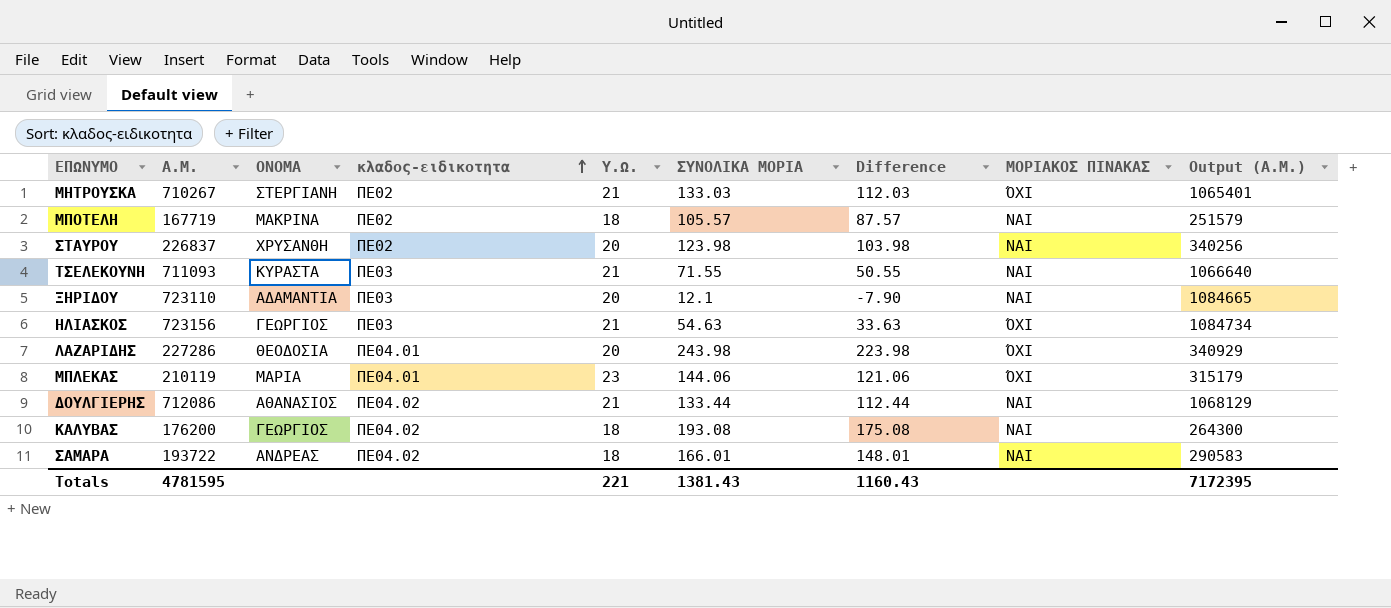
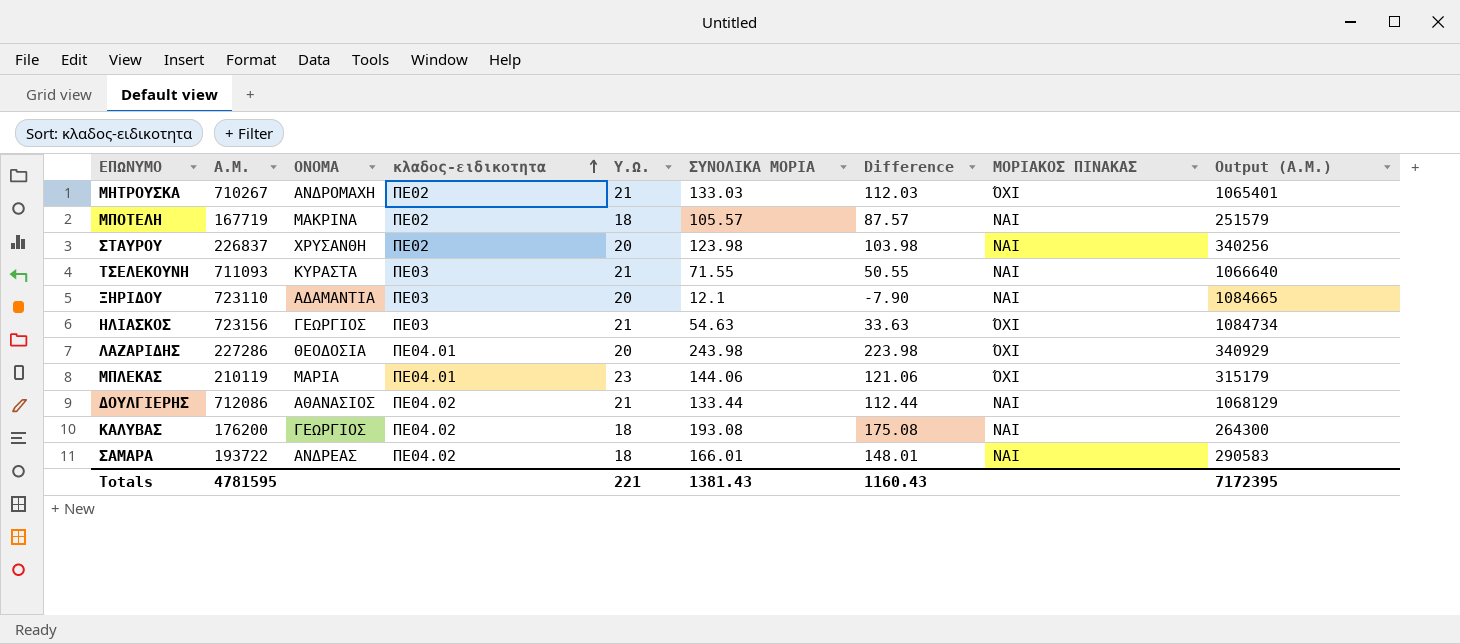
ΜΗΤΡΟΥΣΚΑ | ΟΝΟΜΑ: ΣΤΕΡΓΙΑΝΗ -> ΑΝΔΡΟΜΑΧΗ

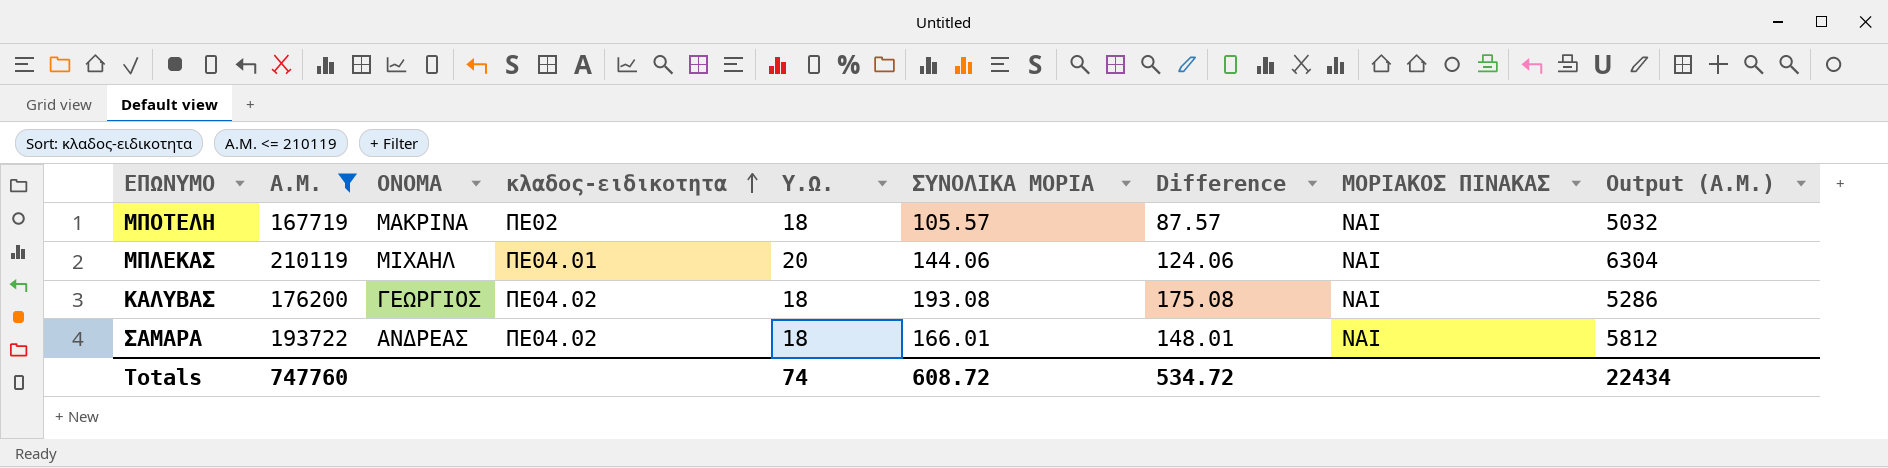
filter: none -> Α.Μ. <= 210119
column Output (Α.Μ.) | formula: [Α.Μ.] * 1.5 -> [Α.Μ.] * 0.03
ΜΠΛΕΚΑΣ | ΟΝΟΜΑ: ΜΑΡΙΑ -> ΜΙΧΑΗΛ
ΜΠΛΕΚΑΣ | Υ.Ω.: 23 -> 20
ΜΠΛΕΚΑΣ | Difference: 121.06 -> 124.06
ΜΠΛΕΚΑΣ | ΜΟΡΙΑΚΟΣ ΠΙΝΑΚΑΣ: ΌΧΙ -> ΝΑΙ
Totals | Α.Μ.: 4781595 -> 747760
Totals | Υ.Ω.: 221 -> 74
Totals | ΣΥΝΟΛΙΚΑ ΜΟΡΙΑ: 1381.43 -> 608.72
Totals | Difference: 1160.43 -> 534.72
Totals | Output (Α.Μ.): 7172395 -> 22434

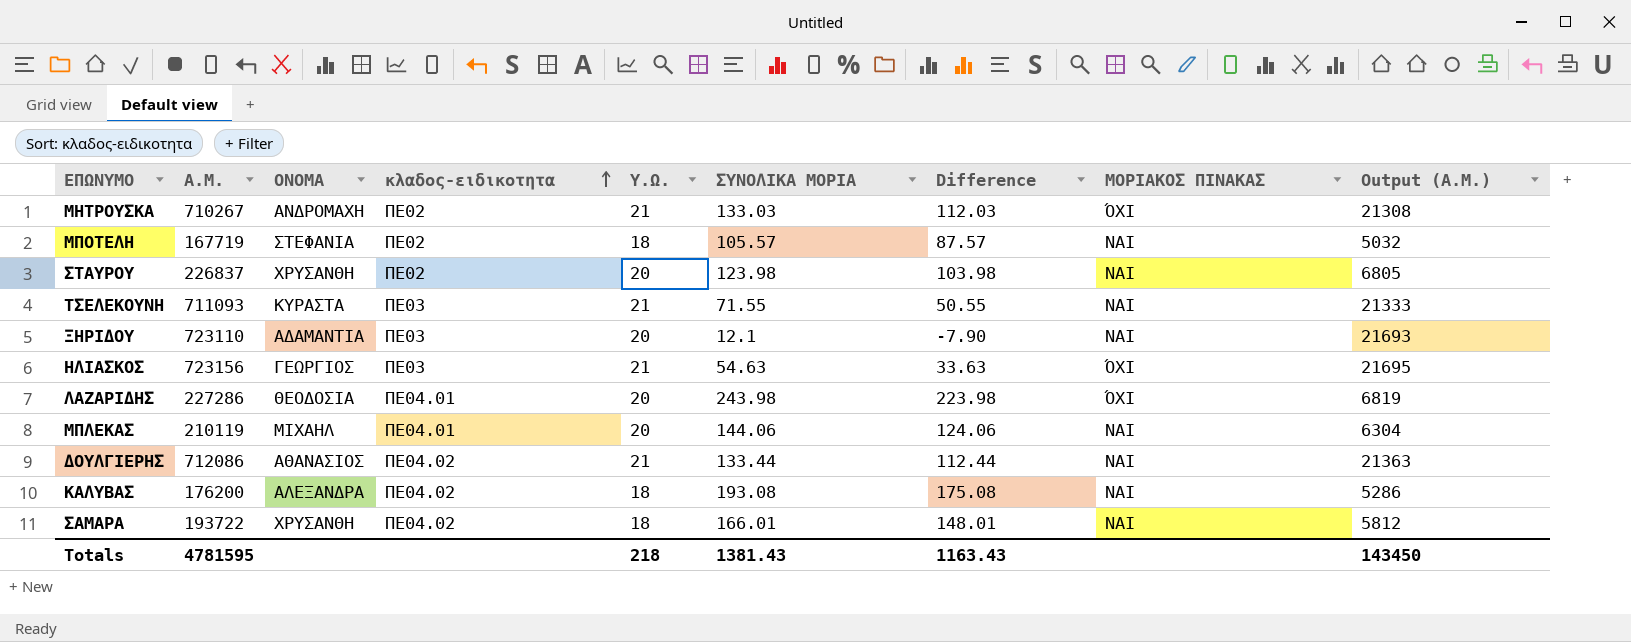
filter: Α.Μ. <= 210119 -> none
ΜΠΟΤΕΛΗ | ΟΝΟΜΑ: ΜΑΚΡΙΝΑ -> ΣΤΕΦΑΝΙΑ
ΚΑΛΥΒΑΣ | ΟΝΟΜΑ: ΓΕΩΡΓΙΟΣ -> ΑΛΕΞΑΝΔΡΑ
ΣΑΜΑΡΑ | ΟΝΟΜΑ: ΑΝΔΡΕΑΣ -> ΧΡΥΣΑΝΘΗ
Totals | Α.Μ.: 747760 -> 4781595
Totals | Υ.Ω.: 74 -> 218
Totals | ΣΥΝΟΛΙΚΑ ΜΟΡΙΑ: 608.72 -> 1381.43
Totals | Difference: 534.72 -> 1163.43
Totals | Output (Α.Μ.): 22434 -> 143450

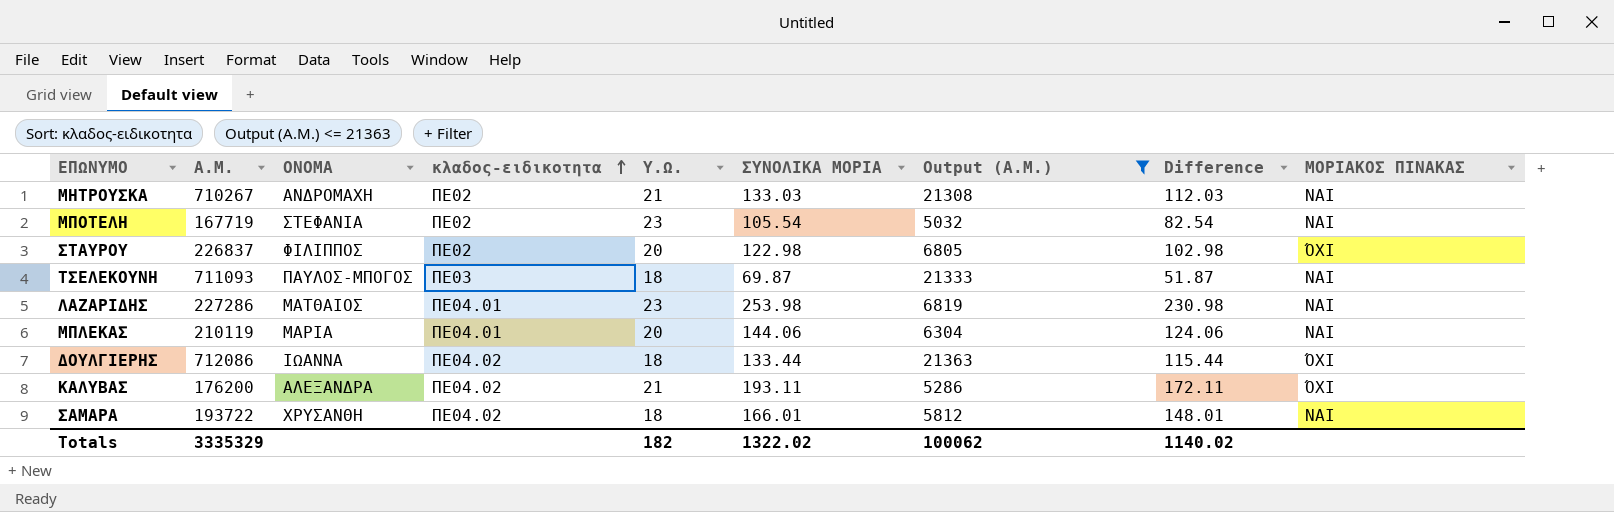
filter: none -> Output (Α.Μ.) <= 21363
column Output (Α.Μ.) | position: 9 -> 7
ΜΗΤΡΟΥΣΚΑ | ΜΟΡΙΑΚΟΣ ΠΙΝΑΚΑΣ: ΌΧΙ -> ΝΑΙ
ΜΠΟΤΕΛΗ | Υ.Ω.: 18 -> 23
ΜΠΟΤΕΛΗ | ΣΥΝΟΛΙΚΑ ΜΟΡΙΑ: 105.57 -> 105.54
ΜΠΟΤΕΛΗ | Difference: 87.57 -> 82.54
ΣΤΑΥΡΟΥ | ΟΝΟΜΑ: ΧΡΥΣΑΝΘΗ -> ΦΙΛΙΠΠΟΣ
ΣΤΑΥΡΟΥ | ΣΥΝΟΛΙΚΑ ΜΟΡΙΑ: 123.98 -> 122.98
ΣΤΑΥΡΟΥ | Difference: 103.98 -> 102.98
ΣΤΑΥΡΟΥ | ΜΟΡΙΑΚΟΣ ΠΙΝΑΚΑΣ: ΝΑΙ -> ΌΧΙ
ΤΣΕΛΕΚΟΥΝΗ | ΟΝΟΜΑ: ΚΥΡΑΣΤΑ -> ΠΑΥΛΟΣ-ΜΠΟΓΟΣ
ΤΣΕΛΕΚΟΥΝΗ | Υ.Ω.: 21 -> 18
ΤΣΕΛΕΚΟΥΝΗ | ΣΥΝΟΛΙΚΑ ΜΟΡΙΑ: 71.55 -> 69.87
ΤΣΕΛΕΚΟΥΝΗ | Difference: 50.55 -> 51.87
ΛΑΖΑΡΙΔΗΣ | ΟΝΟΜΑ: ΘΕΟΔΟΣΙΑ -> ΜΑΤΘΑΙΟΣ
ΛΑΖΑΡΙΔΗΣ | Υ.Ω.: 20 -> 23
ΛΑΖΑΡΙΔΗΣ | ΣΥΝΟΛΙΚΑ ΜΟΡΙΑ: 243.98 -> 253.98
ΛΑΖΑΡΙΔΗΣ | Difference: 223.98 -> 230.98
ΛΑΖΑΡΙΔΗΣ | ΜΟΡΙΑΚΟΣ ΠΙΝΑΚΑΣ: ΌΧΙ -> ΝΑΙ
ΜΠΛΕΚΑΣ | ΟΝΟΜΑ: ΜΙΧΑΗΛ -> ΜΑΡΙΑ
ΔΟΥΛΓΙΕΡΗΣ | ΟΝΟΜΑ: ΑΘΑΝΑΣΙΟΣ -> ΙΩΑΝΝΑ
ΔΟΥΛΓΙΕΡΗΣ | Υ.Ω.: 21 -> 18
ΔΟΥΛΓΙΕΡΗΣ | Difference: 112.44 -> 115.44
ΔΟΥΛΓΙΕΡΗΣ | ΜΟΡΙΑΚΟΣ ΠΙΝΑΚΑΣ: ΝΑΙ -> ΌΧΙ
ΚΑΛΥΒΑΣ | Υ.Ω.: 18 -> 21
ΚΑΛΥΒΑΣ | ΣΥΝΟΛΙΚΑ ΜΟΡΙΑ: 193.08 -> 193.11
ΚΑΛΥΒΑΣ | Difference: 175.08 -> 172.11
ΚΑΛΥΒΑΣ | ΜΟΡΙΑΚΟΣ ΠΙΝΑΚΑΣ: ΝΑΙ -> ΌΧΙ
Totals | Α.Μ.: 4781595 -> 3335329
Totals | Υ.Ω.: 218 -> 182
Totals | ΣΥΝΟΛΙΚΑ ΜΟΡΙΑ: 1381.43 -> 1322.02
Totals | Output (Α.Μ.): 143450 -> 100062
Totals | Difference: 1163.43 -> 1140.02

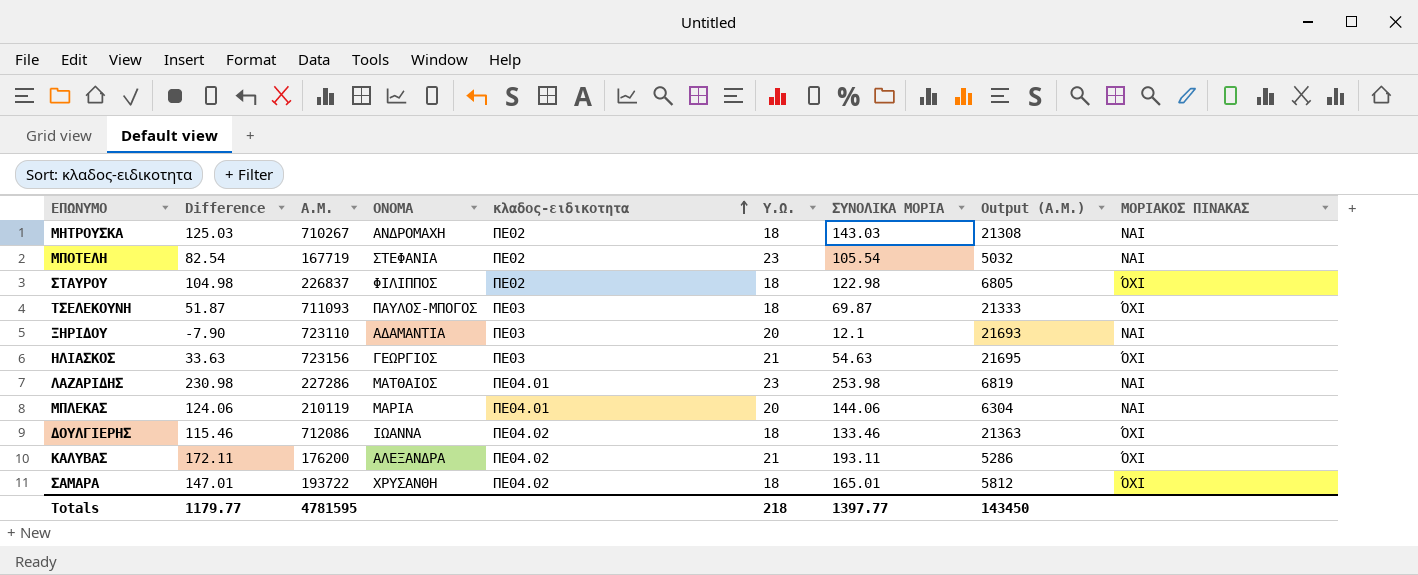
filter: Output (Α.Μ.) <= 21363 -> none
column Difference | position: 8 -> 2
ΜΗΤΡΟΥΣΚΑ | Difference: 112.03 -> 125.03
ΜΗΤΡΟΥΣΚΑ | Υ.Ω.: 21 -> 18
ΜΗΤΡΟΥΣΚΑ | ΣΥΝΟΛΙΚΑ ΜΟΡΙΑ: 133.03 -> 143.03
ΣΤΑΥΡΟΥ | Difference: 102.98 -> 104.98
ΣΤΑΥΡΟΥ | Υ.Ω.: 20 -> 18
ΤΣΕΛΕΚΟΥΝΗ | ΜΟΡΙΑΚΟΣ ΠΙΝΑΚΑΣ: ΝΑΙ -> ΌΧΙ
ΔΟΥΛΓΙΕΡΗΣ | Difference: 115.44 -> 115.46
ΔΟΥΛΓΙΕΡΗΣ | ΣΥΝΟΛΙΚΑ ΜΟΡΙΑ: 133.44 -> 133.46
ΣΑΜΑΡΑ | Difference: 148.01 -> 147.01
ΣΑΜΑΡΑ | ΣΥΝΟΛΙΚΑ ΜΟΡΙΑ: 166.01 -> 165.01
ΣΑΜΑΡΑ | ΜΟΡΙΑΚΟΣ ΠΙΝΑΚΑΣ: ΝΑΙ -> ΌΧΙ
Totals | Difference: 1140.02 -> 1179.77
Totals | Α.Μ.: 3335329 -> 4781595
Totals | Υ.Ω.: 182 -> 218
Totals | ΣΥΝΟΛΙΚΑ ΜΟΡΙΑ: 1322.02 -> 1397.77
Totals | Output (Α.Μ.): 100062 -> 143450

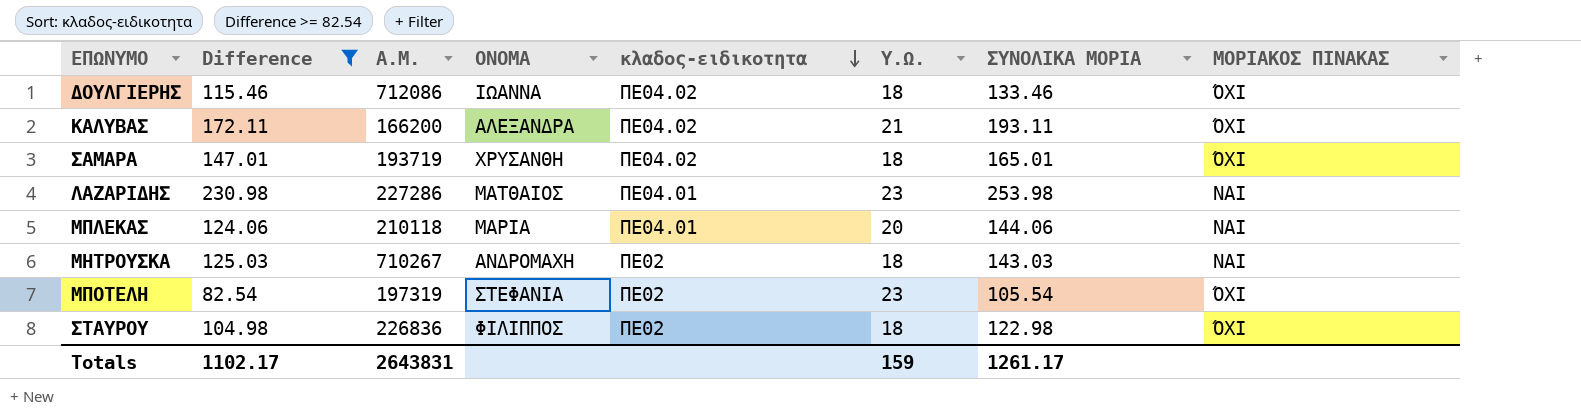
filter: none -> Difference >= 82.54
row order: κλαδος-ειδικοτητα ascending -> κλαδος-ειδικοτητα descending
column Output (Α.Μ.) | formula: [Α.Μ.] * 0.03 -> none
ΚΑΛΥΒΑΣ | Α.Μ.: 176200 -> 166200
ΣΑΜΑΡΑ | Α.Μ.: 193722 -> 193719
ΜΠΛΕΚΑΣ | Α.Μ.: 210119 -> 210118
ΜΠΟΤΕΛΗ | Α.Μ.: 167719 -> 197319
ΜΠΟΤΕΛΗ | ΜΟΡΙΑΚΟΣ ΠΙΝΑΚΑΣ: ΝΑΙ -> ΌΧΙ
ΣΤΑΥΡΟΥ | Α.Μ.: 226837 -> 226836
Totals | Difference: 1179.77 -> 1102.17
Totals | Α.Μ.: 4781595 -> 2643831
Totals | Υ.Ω.: 218 -> 159
Totals | ΣΥΝΟΛΙΚΑ ΜΟΡΙΑ: 1397.77 -> 1261.17

